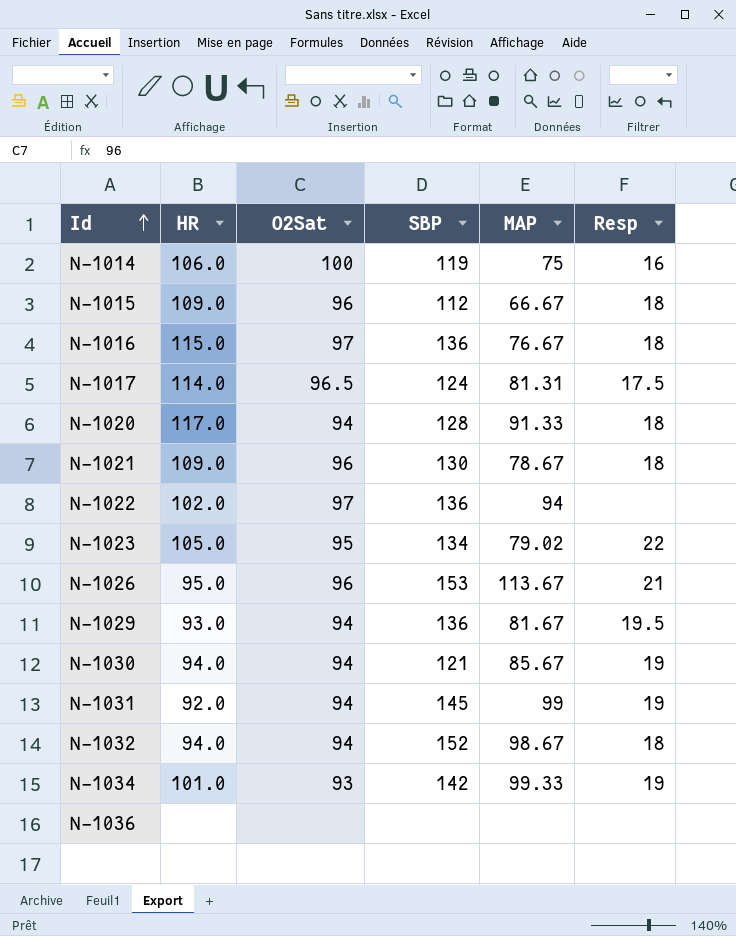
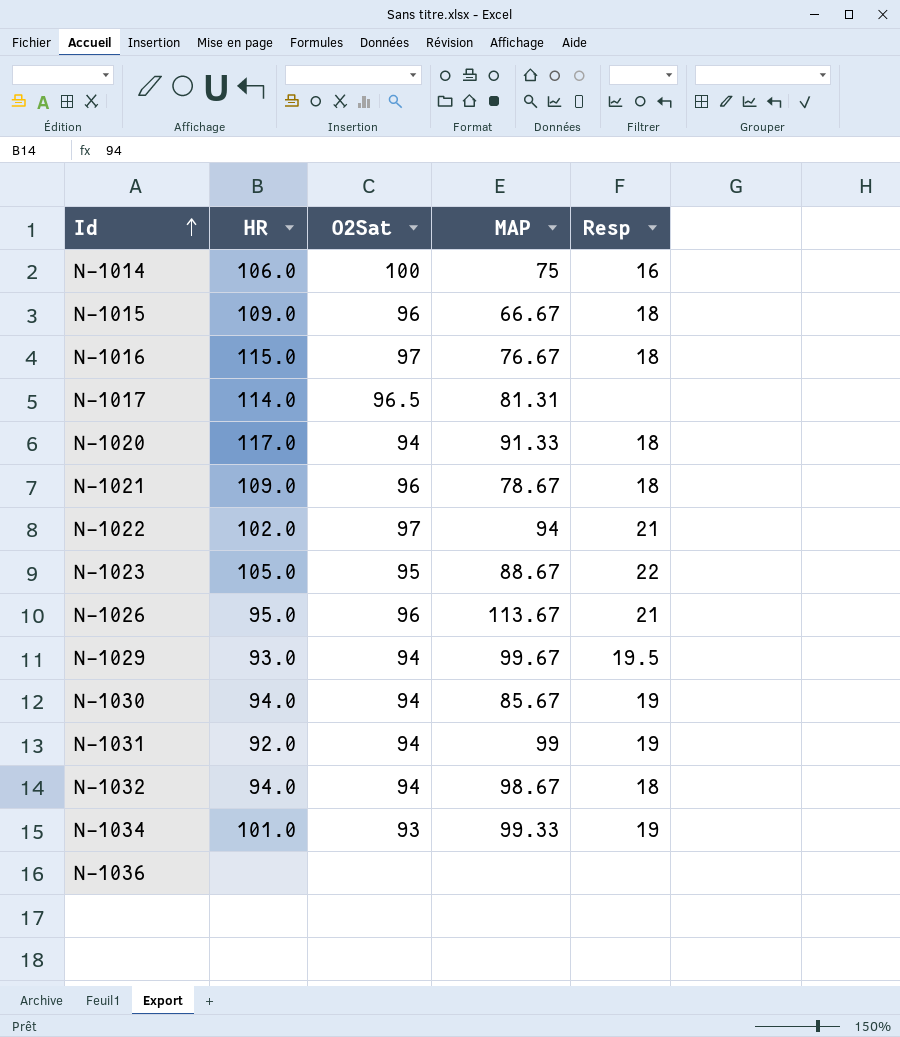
column SBP | position: 4 -> none
N-1017 | Resp: 17.5 -> none
N-1022 | Resp: none -> 21
N-1023 | MAP: 79.02 -> 88.67
N-1029 | MAP: 81.67 -> 99.67

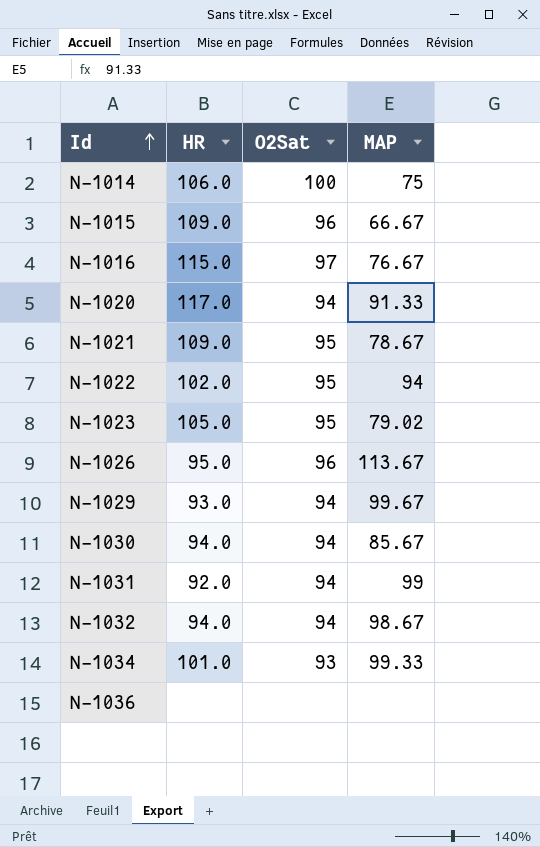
column Resp | position: 5 -> none
row N-1017: 114.0 | 96.5 | 81.31 | none -> none
N-1021 | O2Sat: 96 -> 95
N-1022 | O2Sat: 97 -> 95
N-1023 | MAP: 88.67 -> 79.02

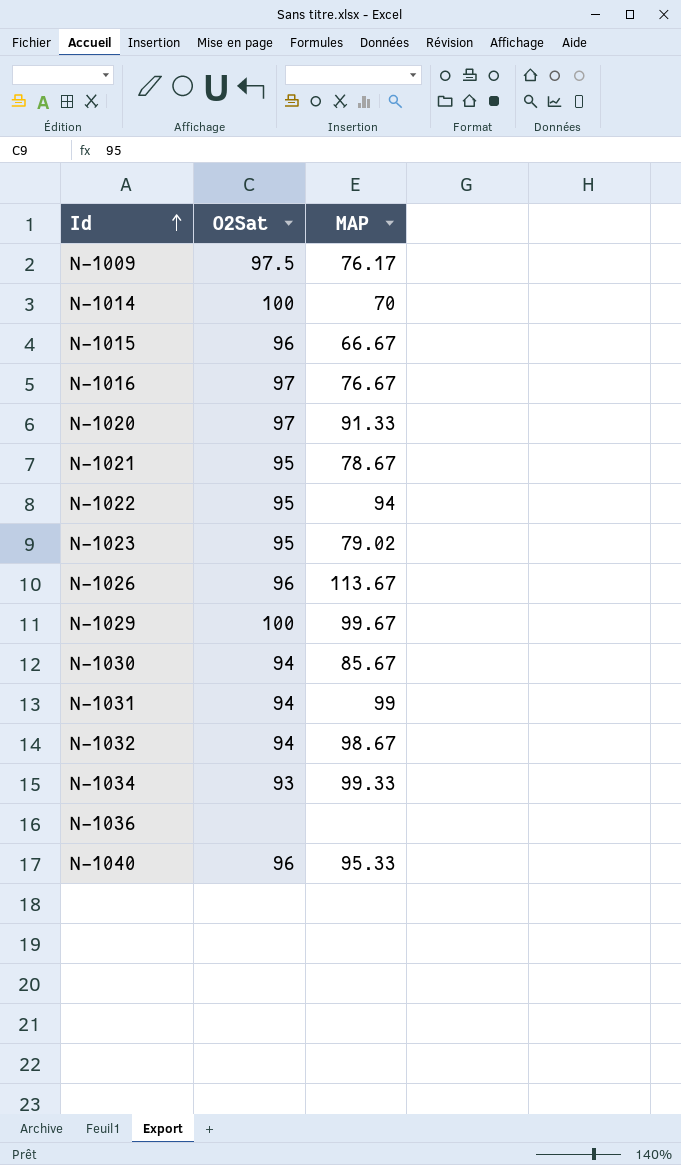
column HR | position: 2 -> none
row N-1009: none -> 97.5 | 76.17
N-1014 | MAP: 75 -> 70
N-1020 | O2Sat: 94 -> 97
N-1029 | O2Sat: 94 -> 100
row N-1040: none -> 96 | 95.33

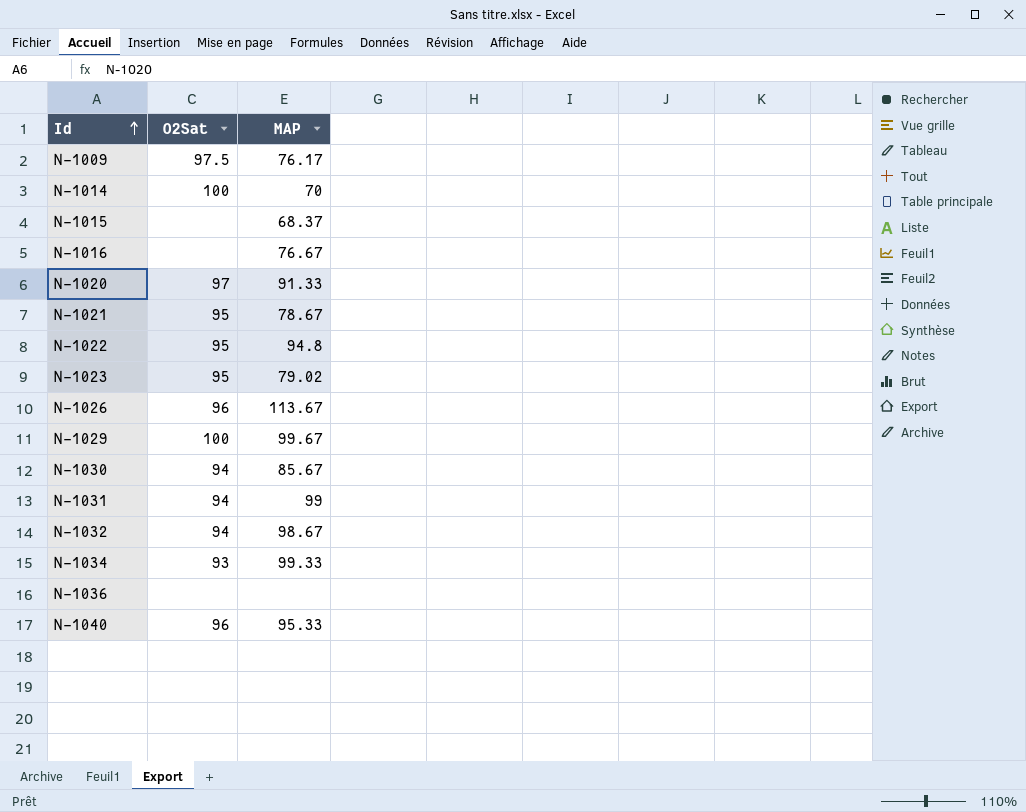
N-1015 | O2Sat: 96 -> none
N-1015 | MAP: 66.67 -> 68.37
N-1016 | O2Sat: 97 -> none
N-1022 | MAP: 94 -> 94.8

